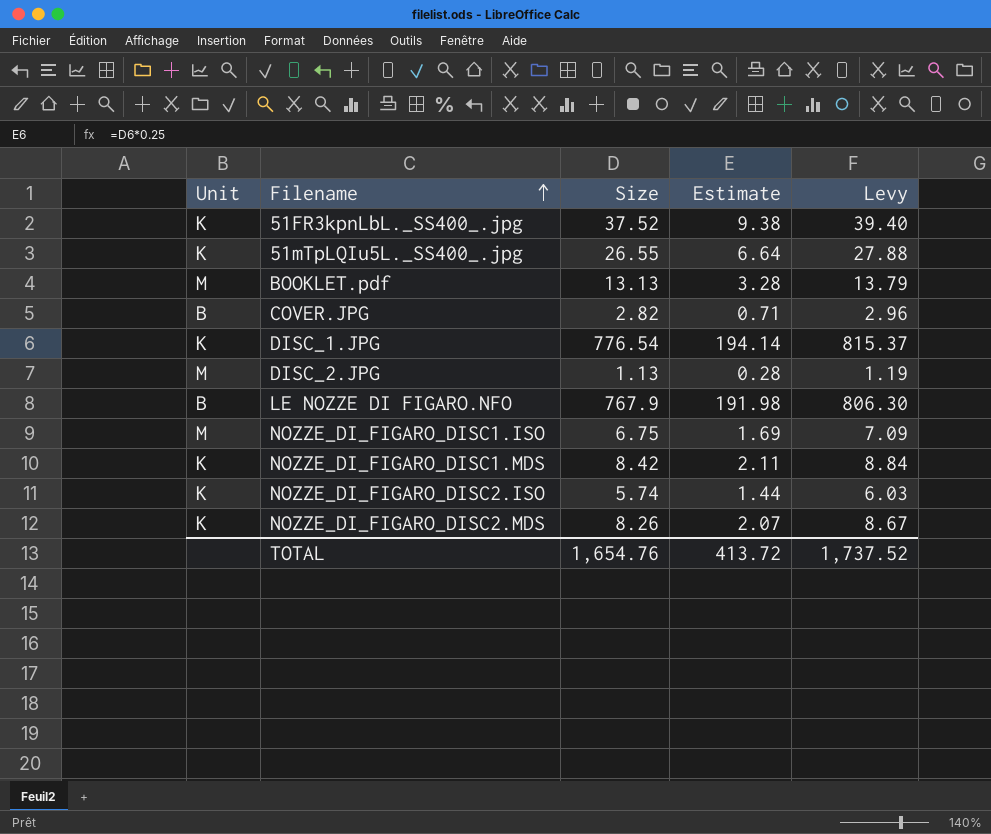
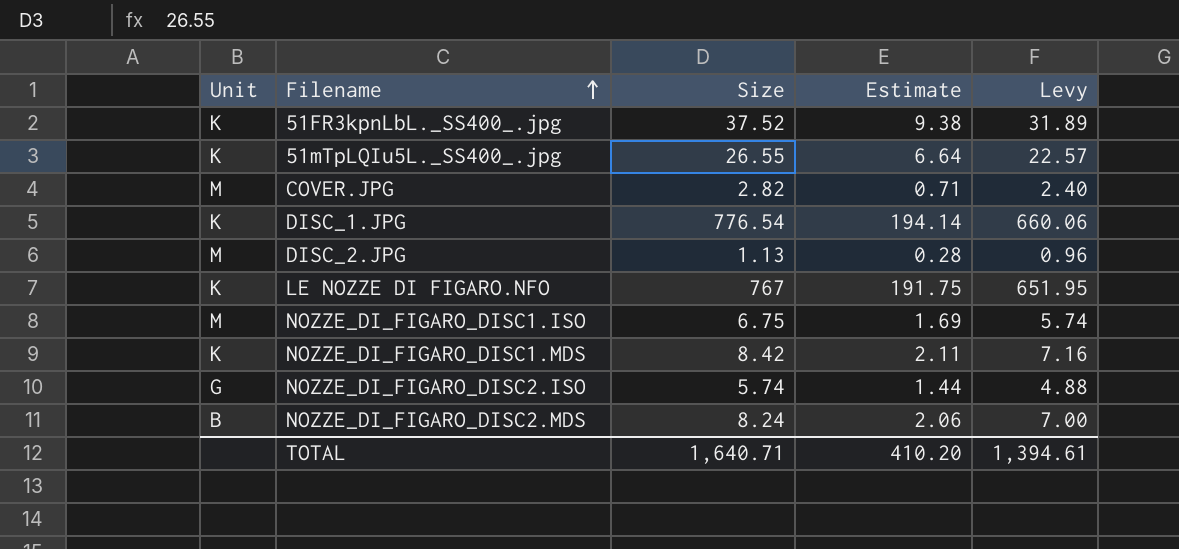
column Levy | formula: [Size] * 1.05 -> [Size] * 0.85
row BOOKLET.pdf: M | 13.13 | 3.28 | 13.79 -> none
COVER.JPG | Unit: B -> M
LE NOZZE DI FIGARO.NFO | Unit: B -> K
LE NOZZE DI FIGARO.NFO | Size: 767.9 -> 767
LE NOZZE DI FIGARO.NFO | Estimate: 191.98 -> 191.75
NOZZE_DI_FIGARO_DISC2.ISO | Unit: K -> G
NOZZE_DI_FIGARO_DISC2.MDS | Unit: K -> B
NOZZE_DI_FIGARO_DISC2.MDS | Size: 8.26 -> 8.24
NOZZE_DI_FIGARO_DISC2.MDS | Estimate: 2.07 -> 2.06
TOTAL | Size: 1,654.76 -> 1,640.71
TOTAL | Estimate: 413.72 -> 410.20
TOTAL | Levy: 1,737.52 -> 1,394.61

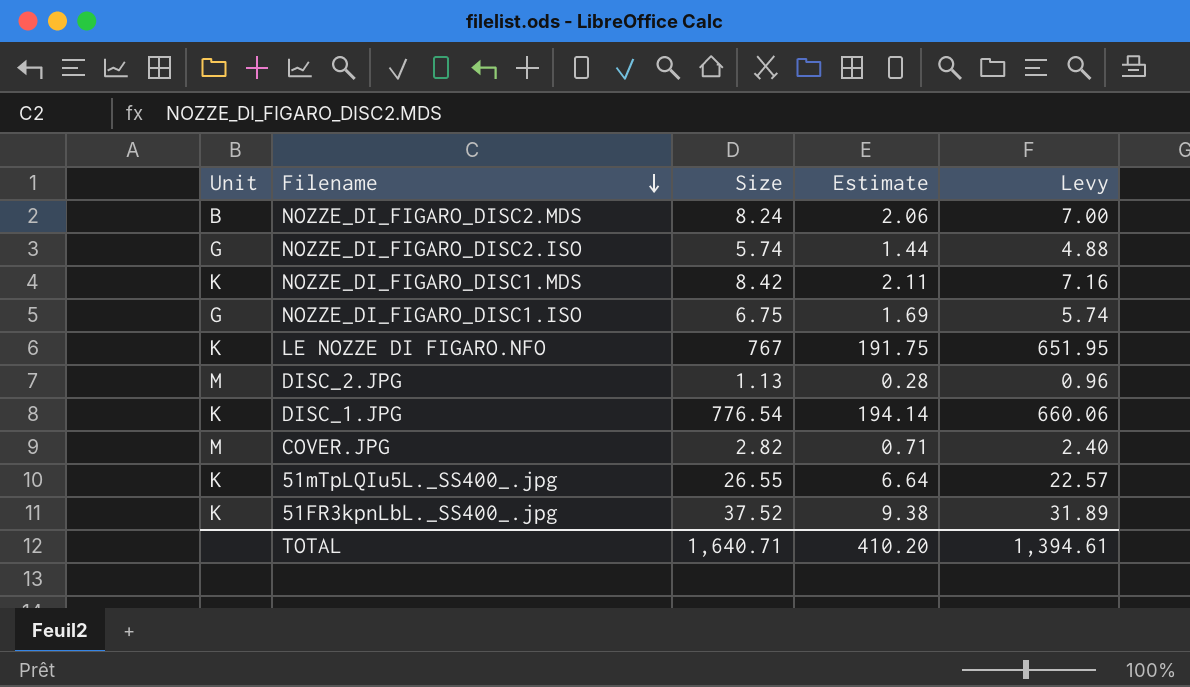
row order: Filename ascending -> Filename descending
NOZZE_DI_FIGARO_DISC1.ISO | Unit: M -> G

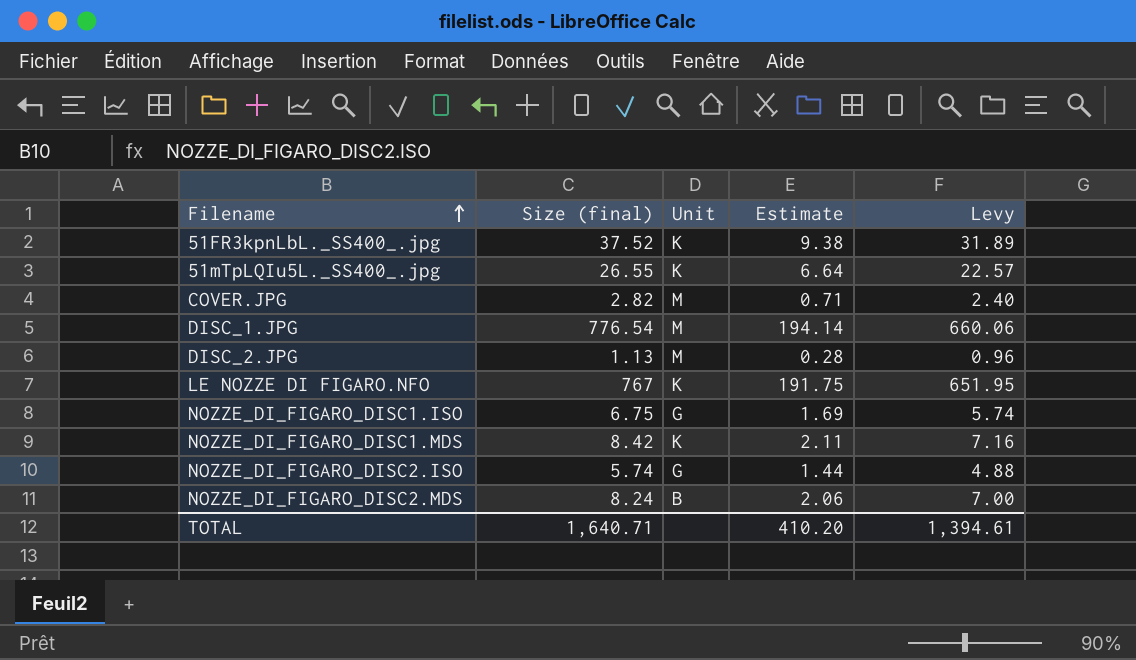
row order: Filename descending -> Filename ascending
column name: Size -> Size (final)
column Unit | position: 1 -> 3
DISC_1.JPG | Unit: K -> M

